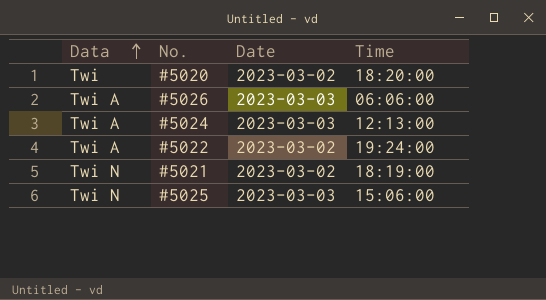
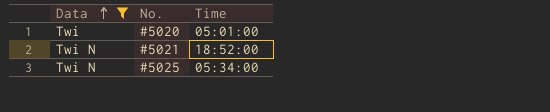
filter: none -> Data != Twi A
column Date | position: 3 -> none
#5020 | Time: 18:20:00 -> 05:01:00
#5021 | Time: 18:19:00 -> 18:52:00
#5025 | Time: 15:06:00 -> 05:34:00

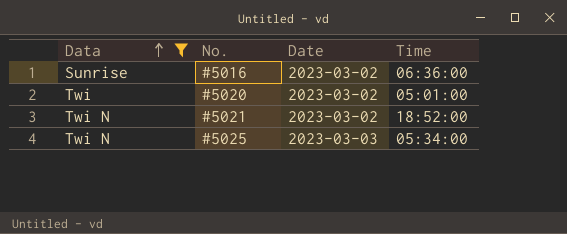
column Date | position: none -> 3
row #5016: none -> Sunrise | 2023-03-02 | 06:36:00

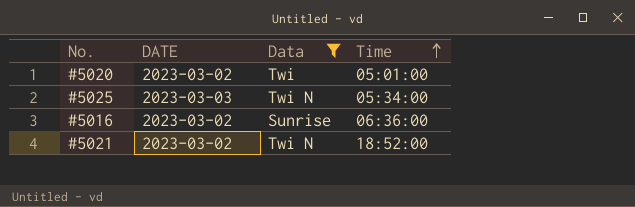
row order: Data ascending -> Time ascending
column name: Date -> DATE
column Data | position: 1 -> 3

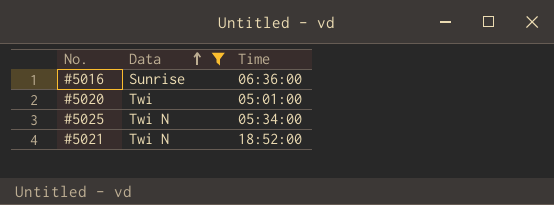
row order: Time ascending -> Data ascending
column DATE | position: 2 -> none

